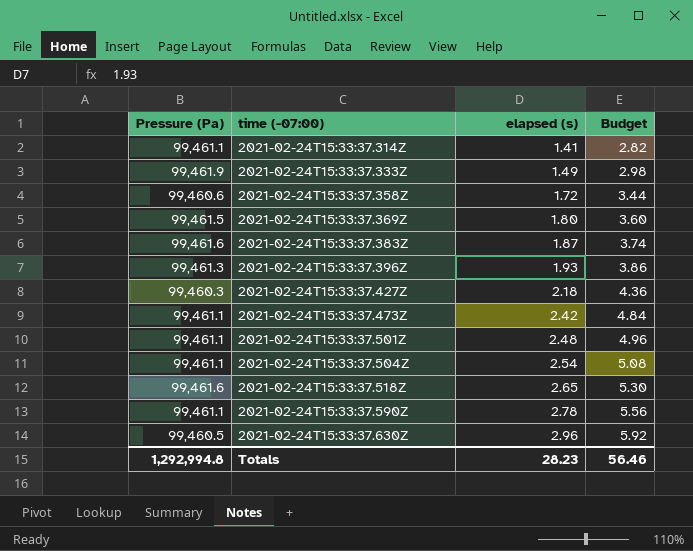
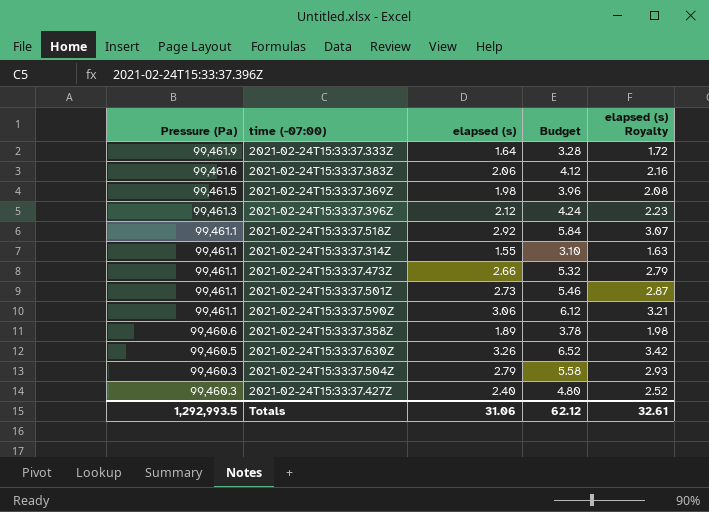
row order: time (-07:00) ascending -> Pressure (Pa) descending
column elapsed (s) Royalty | formula: none -> [elapsed (s)] * 1.05
2021-02-24T15:33:37.333Z | elapsed (s): 1.49 -> 1.64
2021-02-24T15:33:37.333Z | Budget: 2.98 -> 3.28
2021-02-24T15:33:37.383Z | elapsed (s): 1.87 -> 2.06
2021-02-24T15:33:37.383Z | Budget: 3.74 -> 4.12
2021-02-24T15:33:37.369Z | elapsed (s): 1.80 -> 1.98
2021-02-24T15:33:37.369Z | Budget: 3.60 -> 3.96
2021-02-24T15:33:37.396Z | elapsed (s): 1.93 -> 2.12
2021-02-24T15:33:37.396Z | Budget: 3.86 -> 4.24
2021-02-24T15:33:37.518Z | Pressure (Pa): 99,461.6 -> 99,461.1
2021-02-24T15:33:37.518Z | elapsed (s): 2.65 -> 2.92
2021-02-24T15:33:37.518Z | Budget: 5.30 -> 5.84
2021-02-24T15:33:37.314Z | elapsed (s): 1.41 -> 1.55
2021-02-24T15:33:37.314Z | Budget: 2.82 -> 3.10
2021-02-24T15:33:37.473Z | elapsed (s): 2.42 -> 2.66
2021-02-24T15:33:37.473Z | Budget: 4.84 -> 5.32
2021-02-24T15:33:37.501Z | elapsed (s): 2.48 -> 2.73
2021-02-24T15:33:37.501Z | Budget: 4.96 -> 5.46
2021-02-24T15:33:37.590Z | elapsed (s): 2.78 -> 3.06
2021-02-24T15:33:37.590Z | Budget: 5.56 -> 6.12
2021-02-24T15:33:37.358Z | elapsed (s): 1.72 -> 1.89
2021-02-24T15:33:37.358Z | Budget: 3.44 -> 3.78
2021-02-24T15:33:37.630Z | elapsed (s): 2.96 -> 3.26
2021-02-24T15:33:37.630Z | Budget: 5.92 -> 6.52
2021-02-24T15:33:37.504Z | Pressure (Pa): 99,461.1 -> 99,460.3
2021-02-24T15:33:37.504Z | elapsed (s): 2.54 -> 2.79
2021-02-24T15:33:37.504Z | Budget: 5.08 -> 5.58
2021-02-24T15:33:37.427Z | elapsed (s): 2.18 -> 2.40
2021-02-24T15:33:37.427Z | Budget: 4.36 -> 4.80
Totals | Pressure (Pa): 1,292,994.8 -> 1,292,993.5
Totals | elapsed (s): 28.23 -> 31.06
Totals | Budget: 56.46 -> 62.12

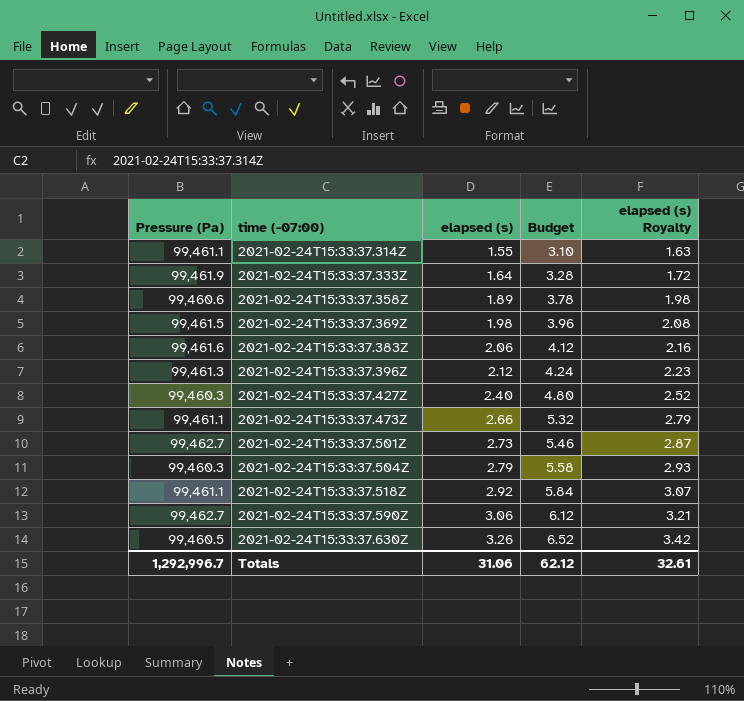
row order: Pressure (Pa) descending -> time (-07:00) ascending
2021-02-24T15:33:37.501Z | Pressure (Pa): 99,461.1 -> 99,462.7
2021-02-24T15:33:37.590Z | Pressure (Pa): 99,461.1 -> 99,462.7
Totals | Pressure (Pa): 1,292,993.5 -> 1,292,996.7

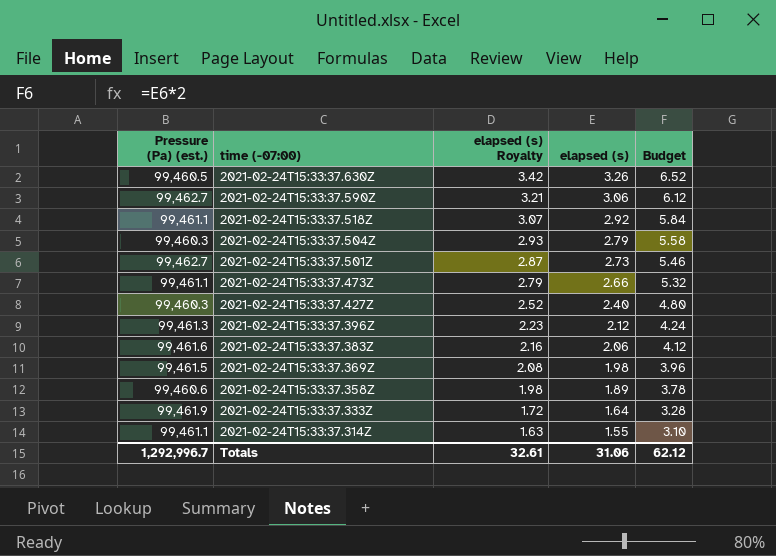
row order: time (-07:00) ascending -> time (-07:00) descending
column name: Pressure (Pa) -> Pressure (Pa) (est.)
column elapsed (s) Royalty | position: 5 -> 3

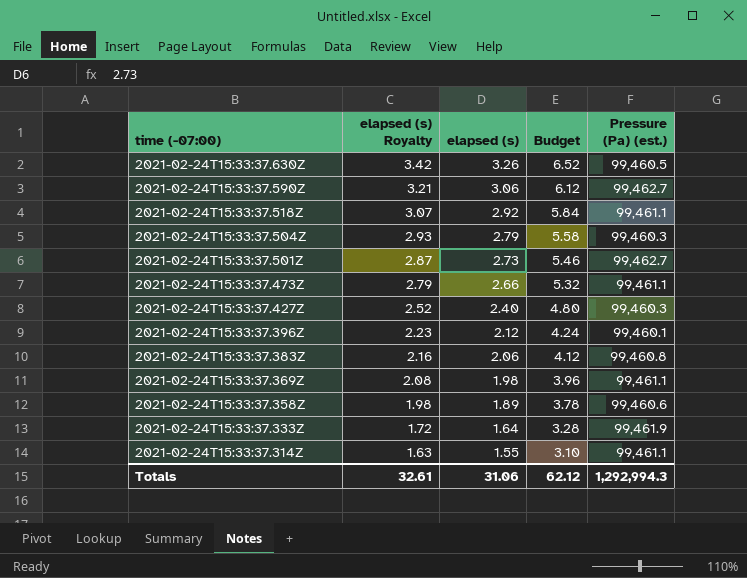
column Pressure (Pa) (est.) | position: 1 -> 5
2021-02-24T15:33:37.396Z | Pressure (Pa) (est.): 99,461.3 -> 99,460.1
2021-02-24T15:33:37.383Z | Pressure (Pa) (est.): 99,461.6 -> 99,460.8
2021-02-24T15:33:37.369Z | Pressure (Pa) (est.): 99,461.5 -> 99,461.1
Totals | Pressure (Pa) (est.): 1,292,996.7 -> 1,292,994.3

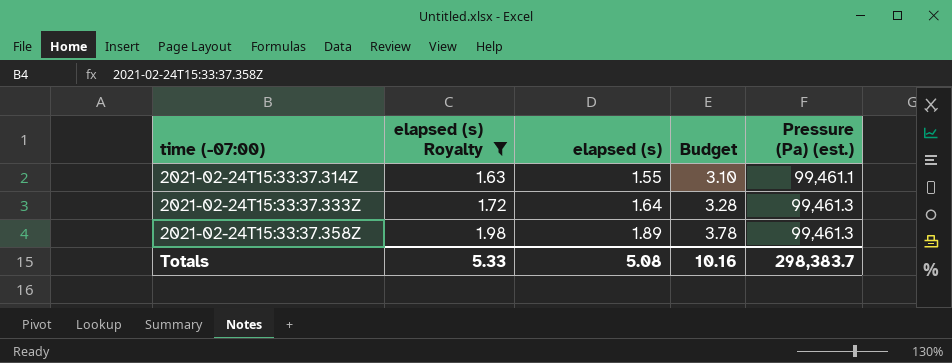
filter: none -> elapsed (s) Royalty <= 1.98
row order: time (-07:00) descending -> time (-07:00) ascending
2021-02-24T15:33:37.333Z | Pressure (Pa) (est.): 99,461.9 -> 99,461.3
2021-02-24T15:33:37.358Z | Pressure (Pa) (est.): 99,460.6 -> 99,461.3
Totals | elapsed (s) Royalty: 32.61 -> 5.33
Totals | elapsed (s): 31.06 -> 5.08
Totals | Budget: 62.12 -> 10.16
Totals | Pressure (Pa) (est.): 1,292,994.3 -> 298,383.7

